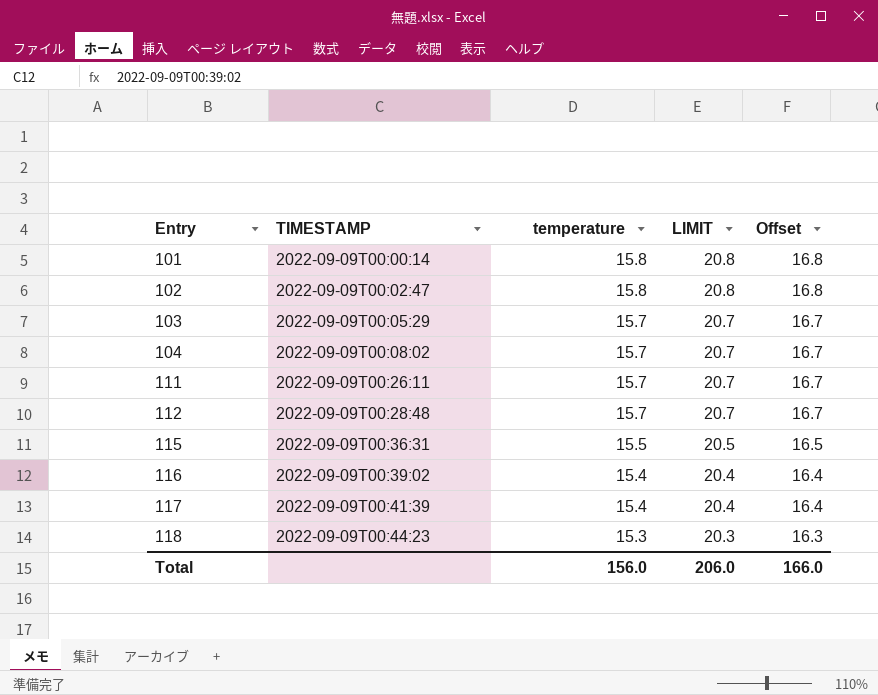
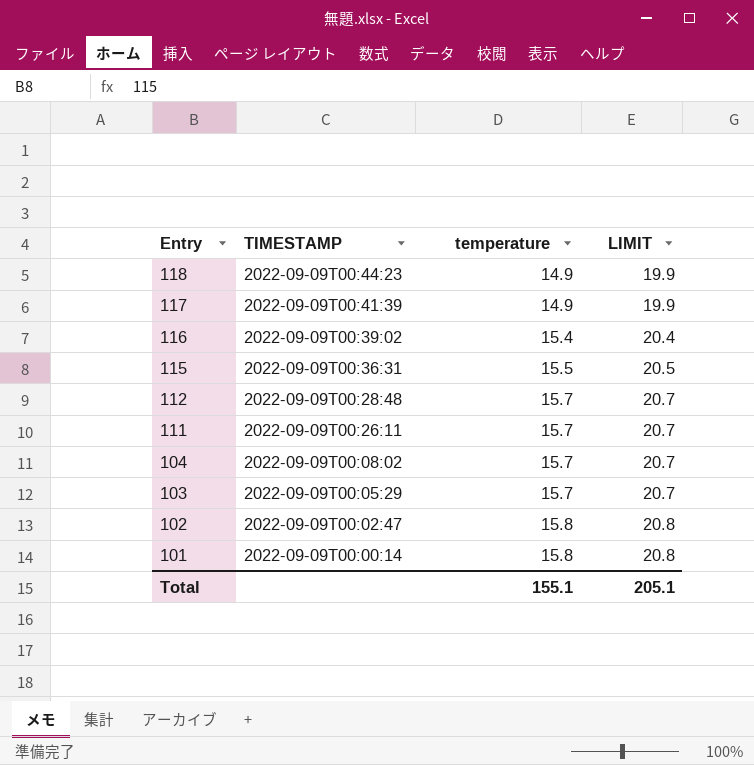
row order: Entry ascending -> Entry descending
column Offset | formula: [temperature] + 1 -> none
118 | temperature: 15.3 -> 14.9
118 | LIMIT: 20.3 -> 19.9
117 | temperature: 15.4 -> 14.9
117 | LIMIT: 20.4 -> 19.9
Total | temperature: 156.0 -> 155.1
Total | LIMIT: 206.0 -> 205.1

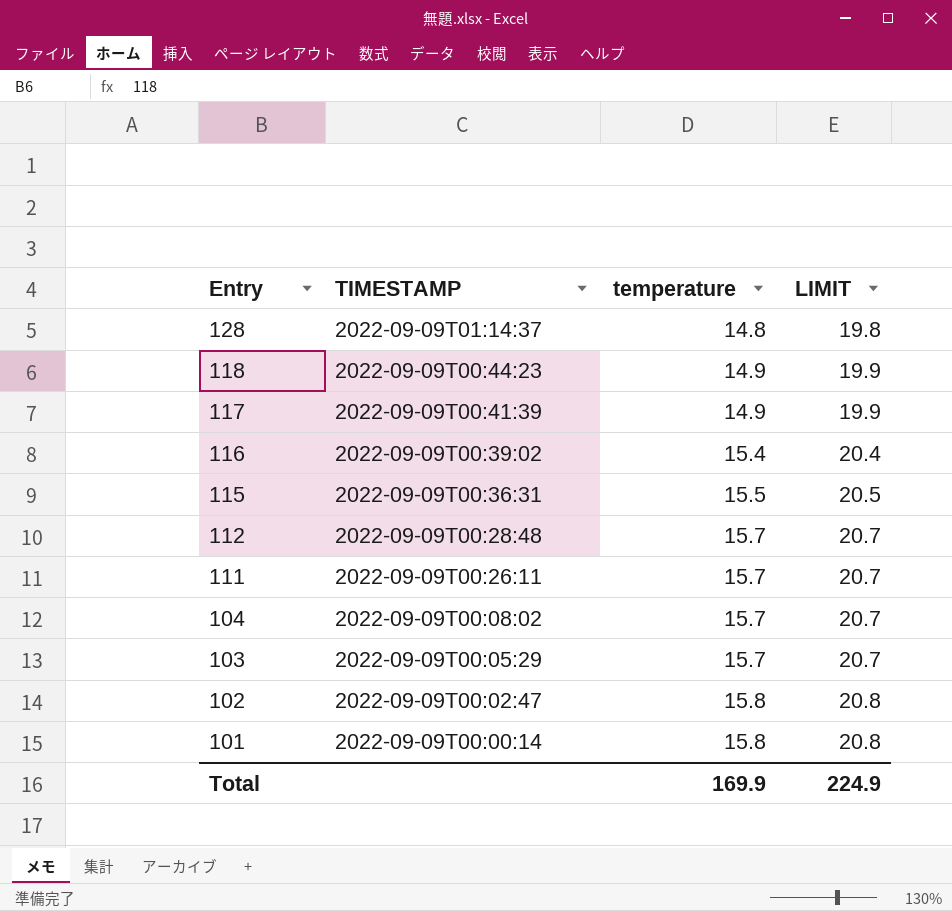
row 128: none -> 2022-09-09T01:14:37 | 14.8 | 19.8
Total | temperature: 155.1 -> 169.9
Total | LIMIT: 205.1 -> 224.9

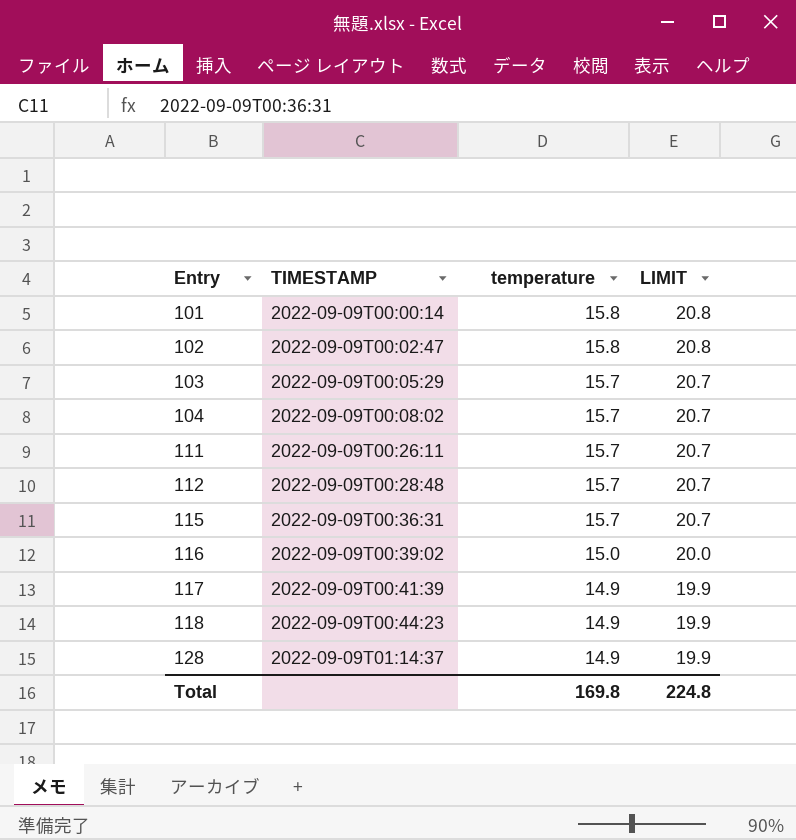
row order: Entry descending -> Entry ascending
115 | temperature: 15.5 -> 15.7
115 | LIMIT: 20.5 -> 20.7
116 | temperature: 15.4 -> 15.0
116 | LIMIT: 20.4 -> 20.0
128 | temperature: 14.8 -> 14.9
128 | LIMIT: 19.8 -> 19.9
Total | temperature: 169.9 -> 169.8
Total | LIMIT: 224.9 -> 224.8

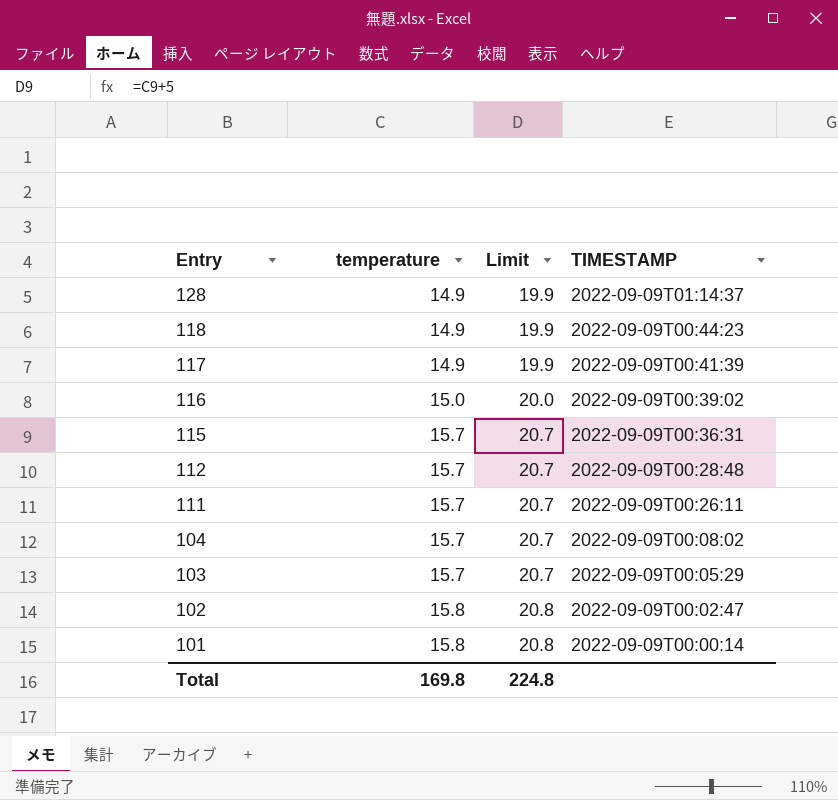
row order: Entry ascending -> Entry descending
column name: LIMIT -> Limit
column TIMESTAMP | position: 2 -> 4

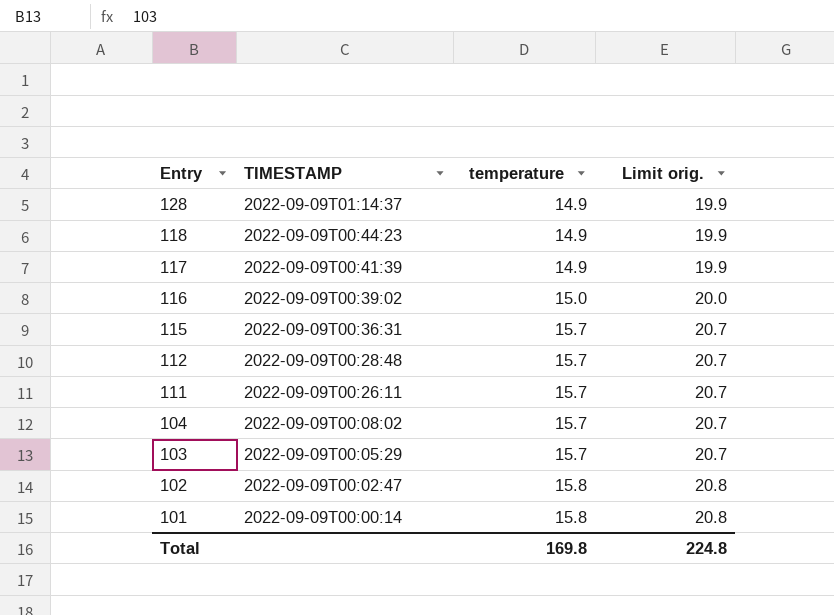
column TIMESTAMP | position: 4 -> 2
column name: Limit -> Limit orig.

